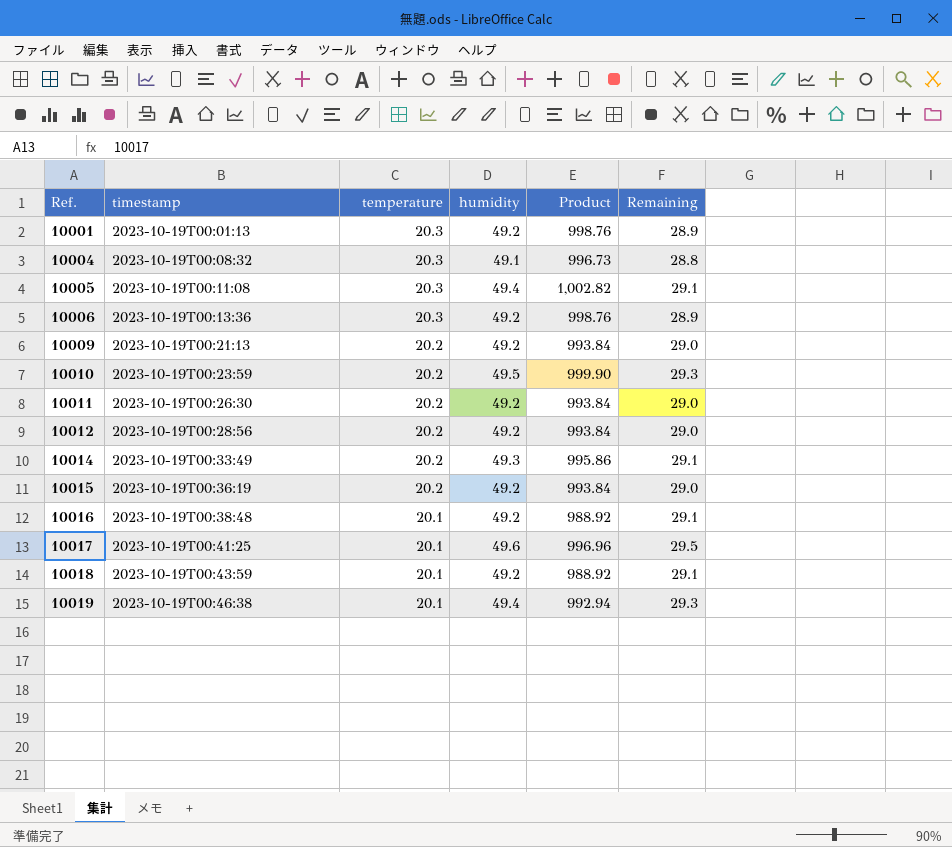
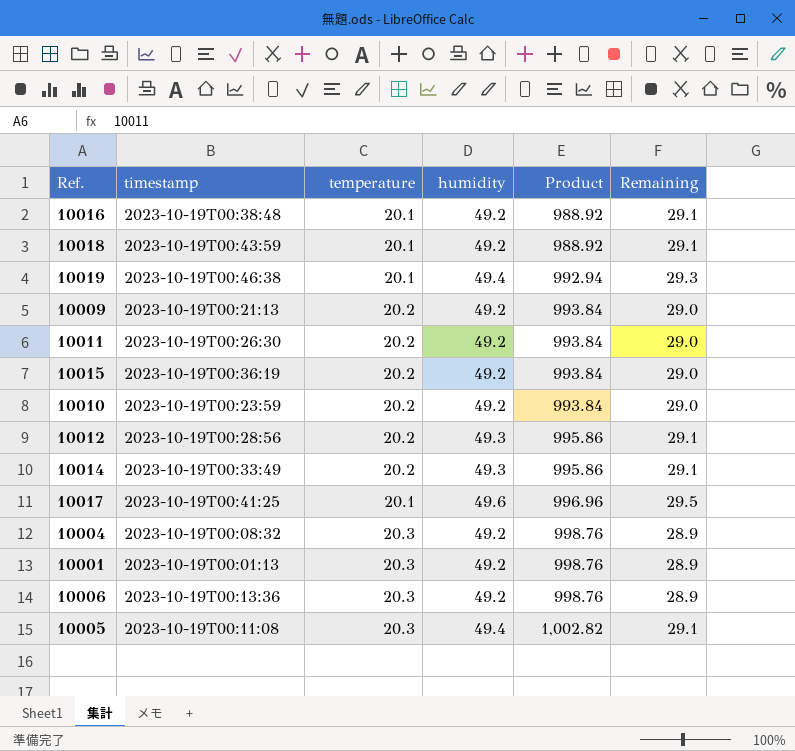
row order: Ref. ascending -> Product ascending
10010 | humidity: 49.5 -> 49.2
10010 | Product: 999.90 -> 993.84
10010 | Remaining: 29.3 -> 29.0
10012 | humidity: 49.2 -> 49.3
10012 | Product: 993.84 -> 995.86
10012 | Remaining: 29.0 -> 29.1
10004 | humidity: 49.1 -> 49.2
10004 | Product: 996.73 -> 998.76
10004 | Remaining: 28.8 -> 28.9

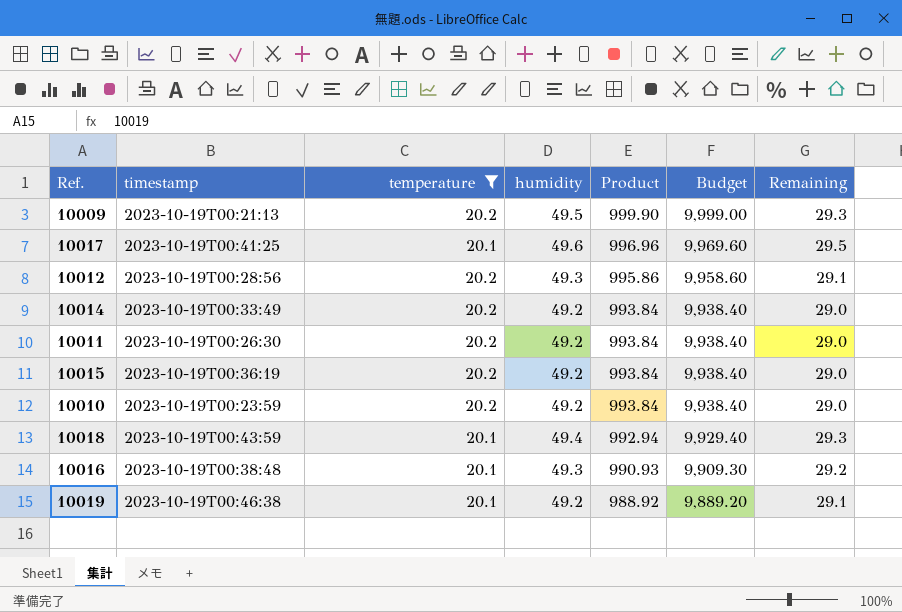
filter: none -> temperature != 20.3
row order: Product ascending -> Product descending
column Budget | formula: none -> [Product] * 10
10009 | humidity: 49.2 -> 49.5
10009 | Product: 993.84 -> 999.90
10009 | Remaining: 29.0 -> 29.3
10014 | humidity: 49.3 -> 49.2
10014 | Product: 995.86 -> 993.84
10014 | Remaining: 29.1 -> 29.0
10018 | humidity: 49.2 -> 49.4
10018 | Product: 988.92 -> 992.94
10018 | Remaining: 29.1 -> 29.3
10016 | humidity: 49.2 -> 49.3
10016 | Product: 988.92 -> 990.93
10016 | Remaining: 29.1 -> 29.2
10019 | humidity: 49.4 -> 49.2
10019 | Product: 992.94 -> 988.92
10019 | Remaining: 29.3 -> 29.1

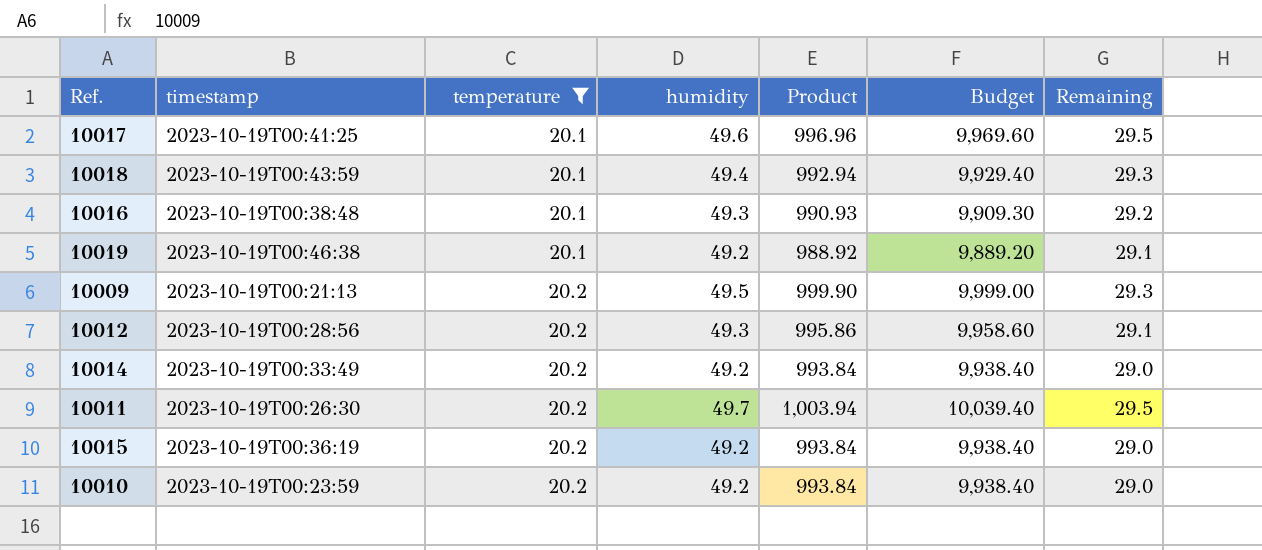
row order: Product descending -> temperature ascending
10011 | humidity: 49.2 -> 49.7
10011 | Product: 993.84 -> 1,003.94
10011 | Budget: 9,938.40 -> 10,039.40
10011 | Remaining: 29.0 -> 29.5

